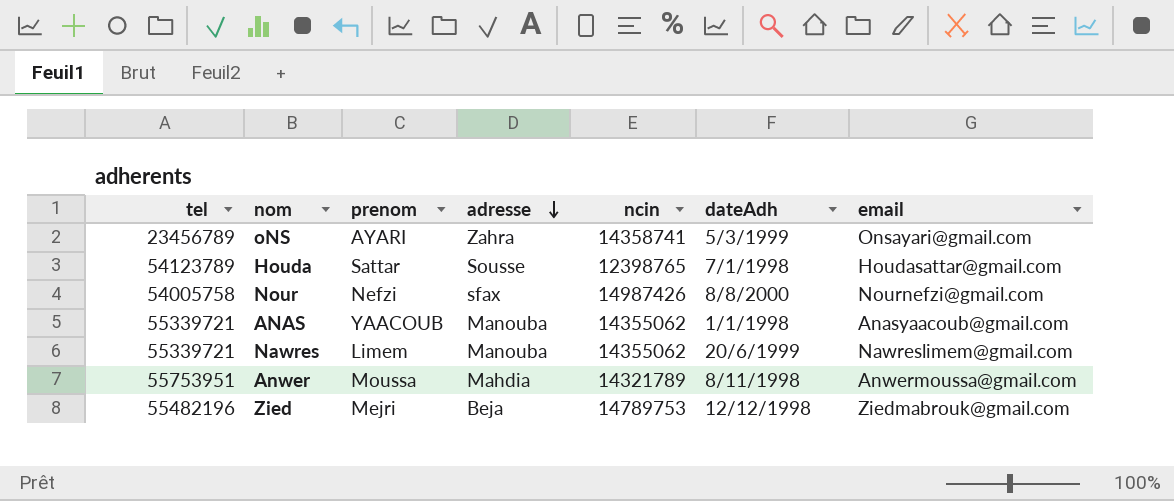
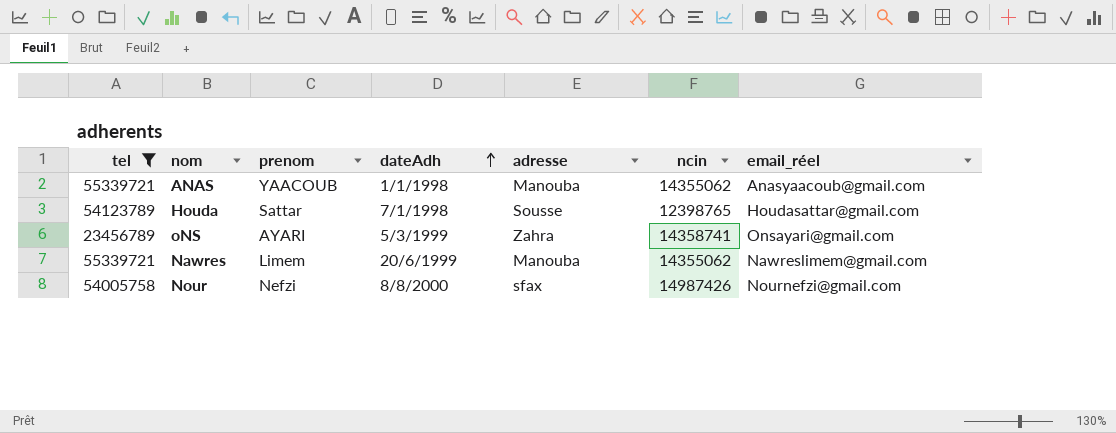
filter: none -> tel <= 55339721
row order: adresse descending -> dateAdh ascending
column dateAdh | position: 6 -> 4
column name: email -> email_réel

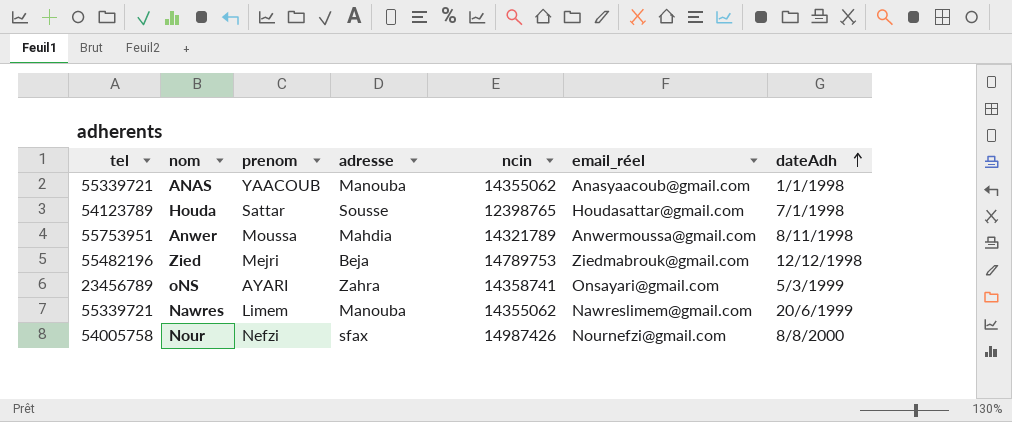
filter: tel <= 55339721 -> none
column dateAdh | position: 4 -> 7

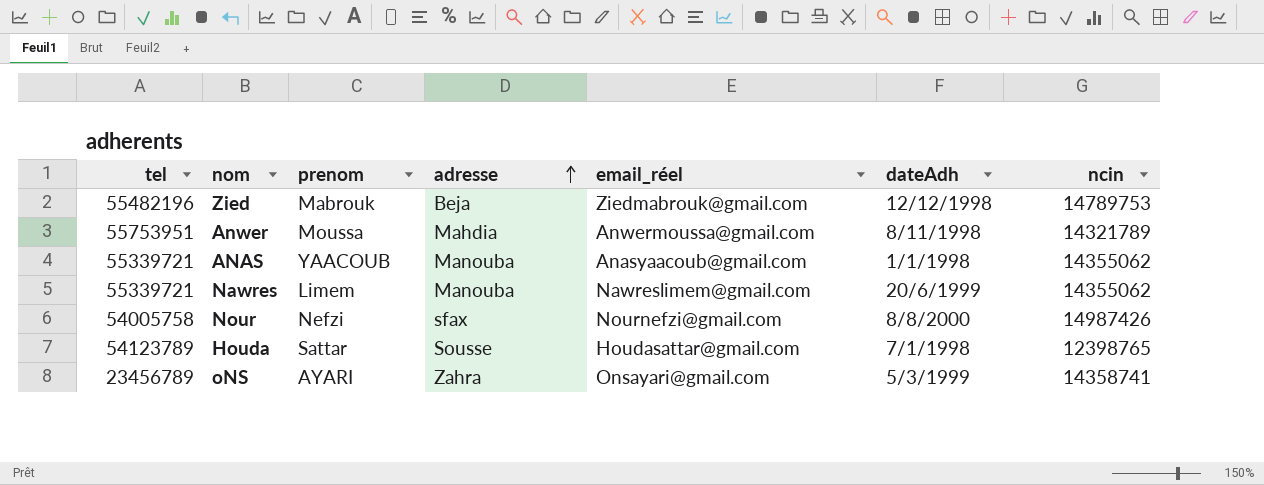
row order: dateAdh ascending -> adresse ascending
column ncin | position: 5 -> 7
Zied | prenom: Mejri -> Mabrouk

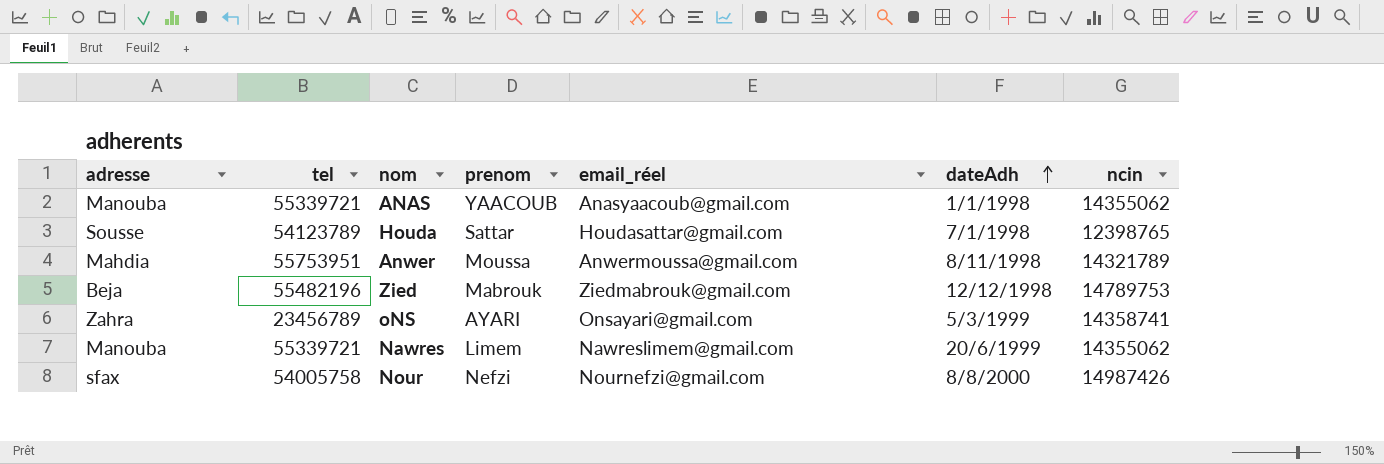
row order: adresse ascending -> dateAdh ascending
column adresse | position: 4 -> 1

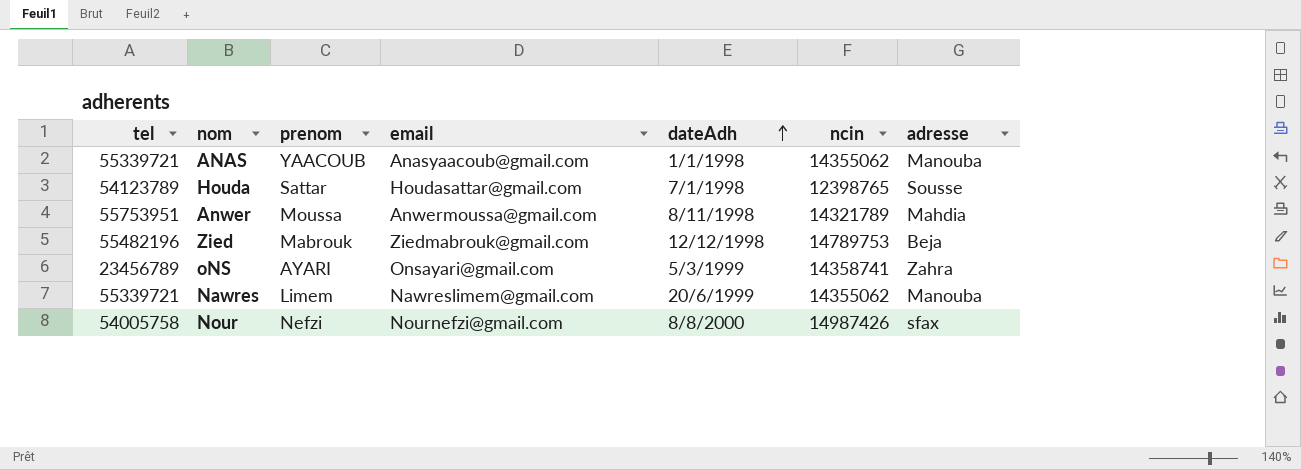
column name: email_réel -> email
column adresse | position: 1 -> 7

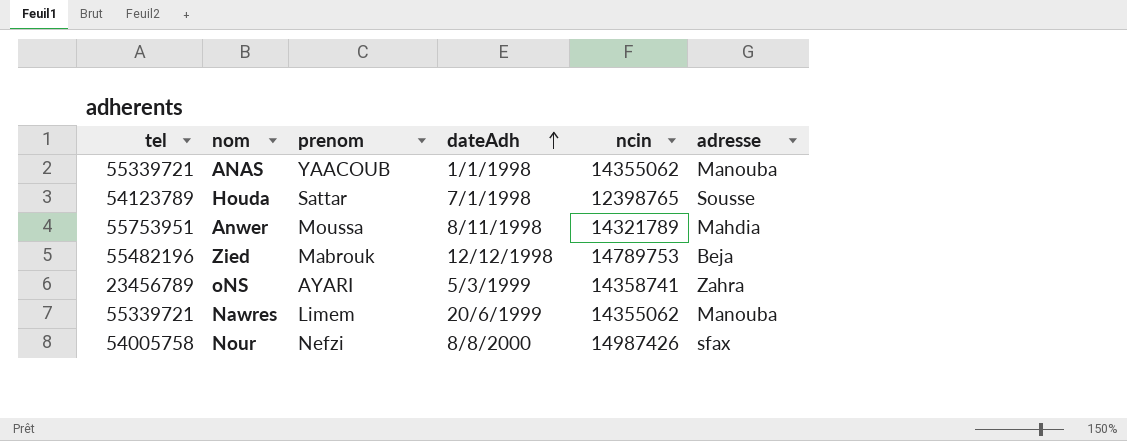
column email | position: 4 -> none

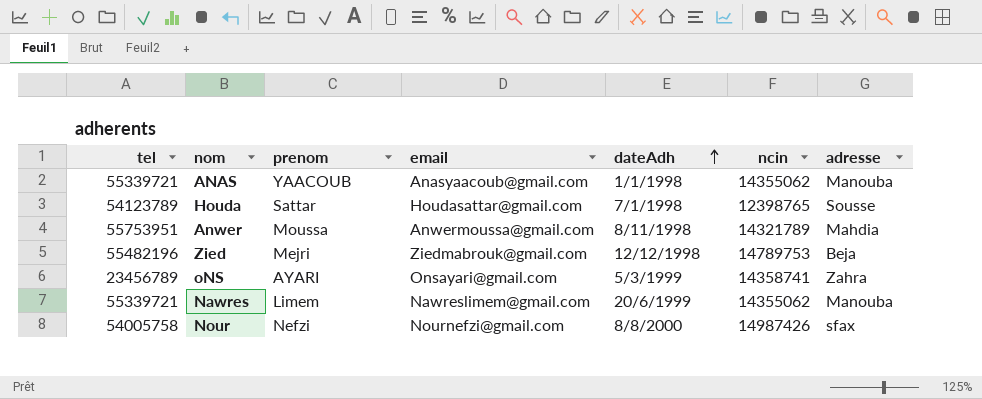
column email | position: none -> 4
Zied | prenom: Mabrouk -> Mejri

